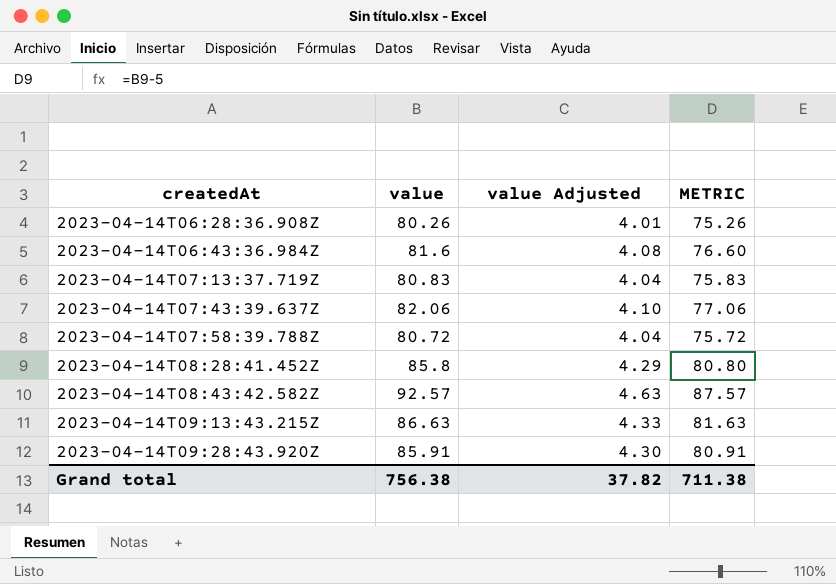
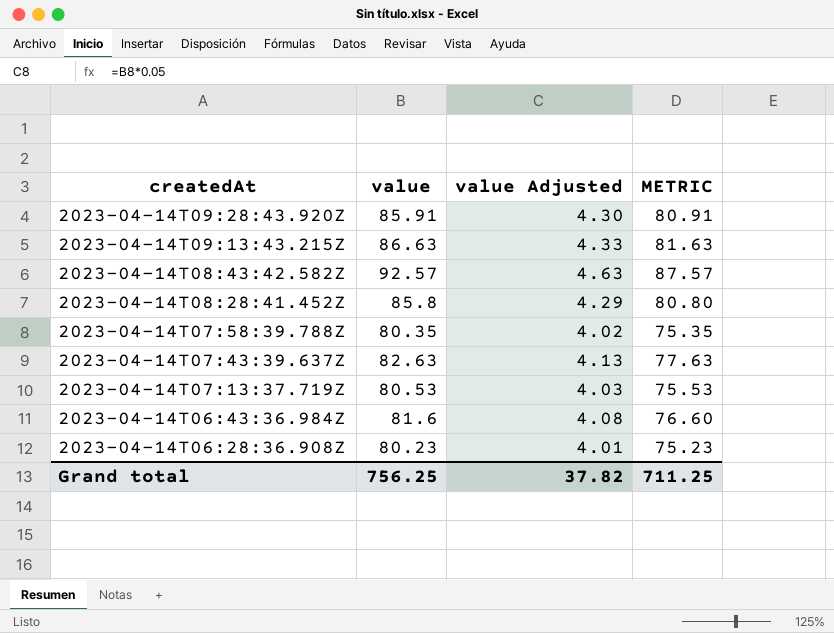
row order: createdAt ascending -> createdAt descending
2023-04-14T07:58:39.788Z | value: 80.72 -> 80.35
2023-04-14T07:58:39.788Z | value Adjusted: 4.04 -> 4.02
2023-04-14T07:58:39.788Z | METRIC: 75.72 -> 75.35
2023-04-14T07:43:39.637Z | value: 82.06 -> 82.63
2023-04-14T07:43:39.637Z | value Adjusted: 4.10 -> 4.13
2023-04-14T07:43:39.637Z | METRIC: 77.06 -> 77.63
2023-04-14T07:13:37.719Z | value: 80.83 -> 80.53
2023-04-14T07:13:37.719Z | value Adjusted: 4.04 -> 4.03
2023-04-14T07:13:37.719Z | METRIC: 75.83 -> 75.53
2023-04-14T06:28:36.908Z | value: 80.26 -> 80.23
2023-04-14T06:28:36.908Z | METRIC: 75.26 -> 75.23
Grand total | value: 756.38 -> 756.25
Grand total | METRIC: 711.38 -> 711.25

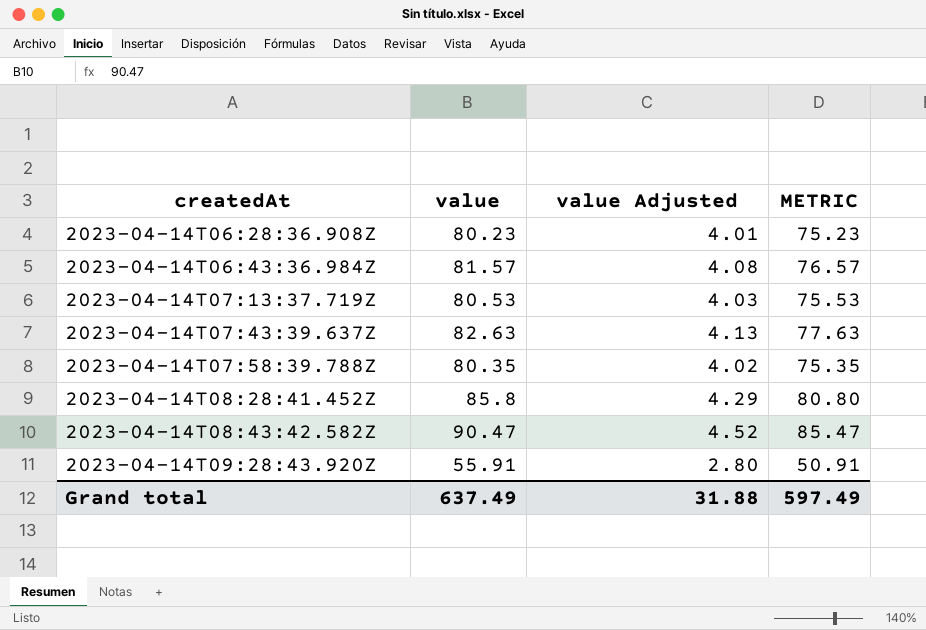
row order: createdAt descending -> createdAt ascending
row 2023-04-14T09:13:43.215Z: 86.63 | 4.33 | 81.63 -> none
2023-04-14T06:43:36.984Z | value: 81.6 -> 81.57
2023-04-14T06:43:36.984Z | METRIC: 76.60 -> 76.57
2023-04-14T08:43:42.582Z | value: 92.57 -> 90.47
2023-04-14T08:43:42.582Z | value Adjusted: 4.63 -> 4.52
2023-04-14T08:43:42.582Z | METRIC: 87.57 -> 85.47
2023-04-14T09:28:43.920Z | value: 85.91 -> 55.91
2023-04-14T09:28:43.920Z | value Adjusted: 4.30 -> 2.80
2023-04-14T09:28:43.920Z | METRIC: 80.91 -> 50.91
Grand total | value: 756.25 -> 637.49
Grand total | value Adjusted: 37.82 -> 31.88
Grand total | METRIC: 711.25 -> 597.49

